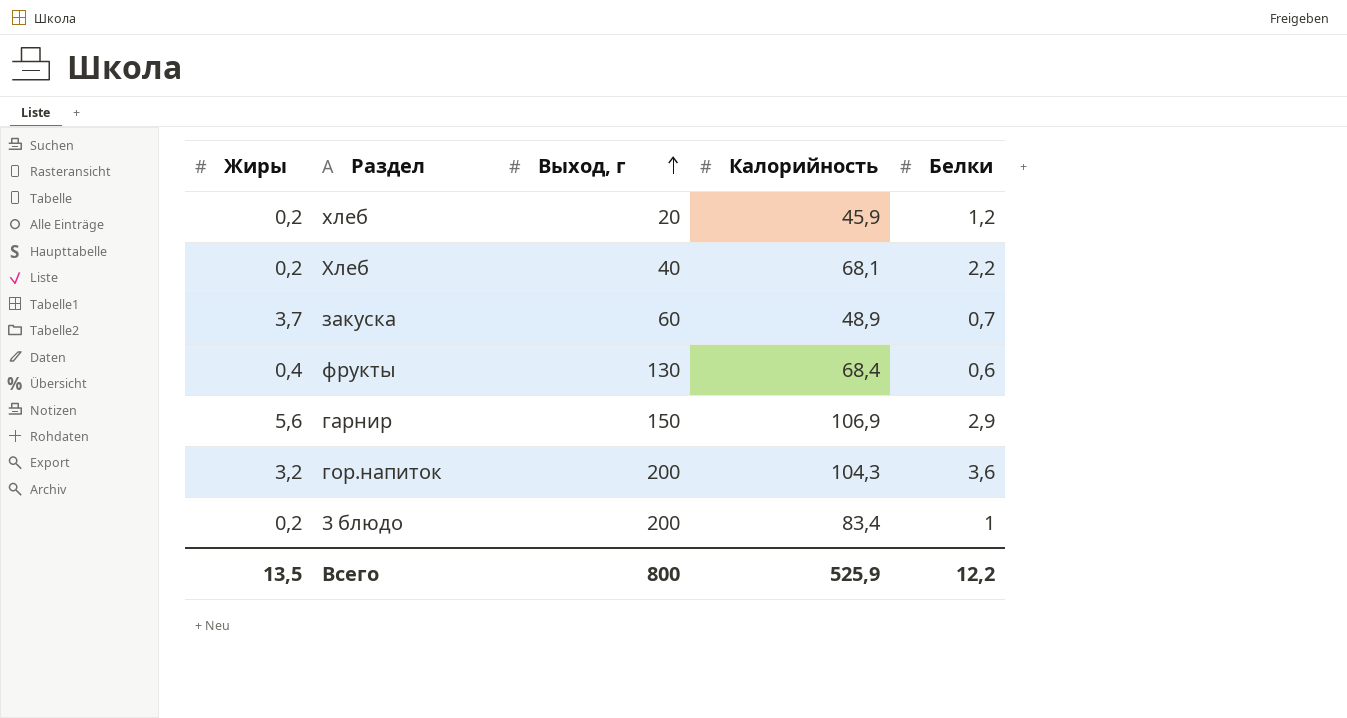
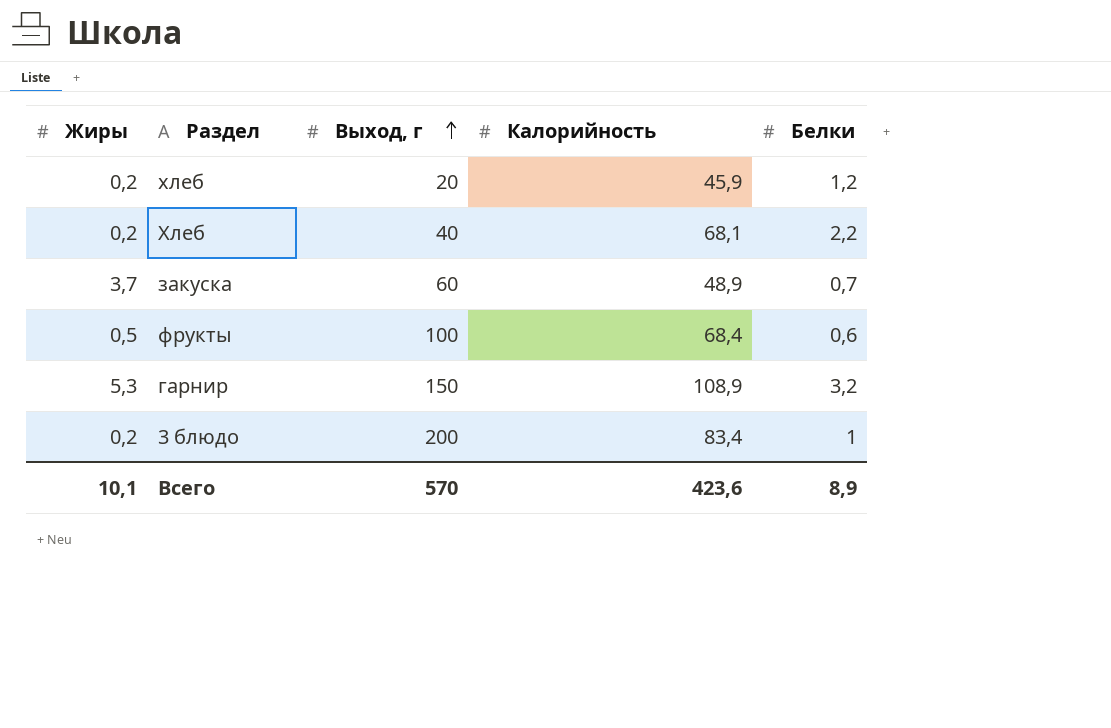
row гор.напиток: 3,2 | 200 | 104,3 | 3,6 -> none
фрукты | Жиры: 0,4 -> 0,5
фрукты | Выход, г: 130 -> 100
гарнир | Жиры: 5,6 -> 5,3
гарнир | Калорийность: 106,9 -> 108,9
гарнир | Белки: 2,9 -> 3,2
Всего | Жиры: 13,5 -> 10,1
Всего | Выход, г: 800 -> 570
Всего | Калорийность: 525,9 -> 423,6
Всего | Белки: 12,2 -> 8,9

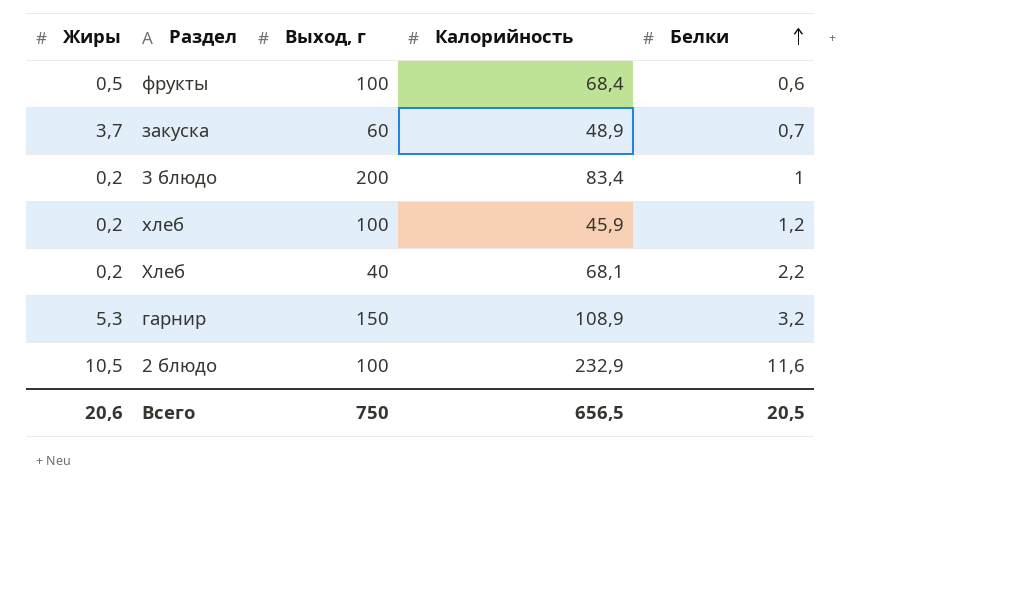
row order: Выход, г ascending -> Белки ascending
хлеб | Выход, г: 20 -> 100
row 2 блюдо: none -> 10,5 | 100 | 232,9 | 11,6
Всего | Жиры: 10,1 -> 20,6
Всего | Выход, г: 570 -> 750
Всего | Калорийность: 423,6 -> 656,5
Всего | Белки: 8,9 -> 20,5

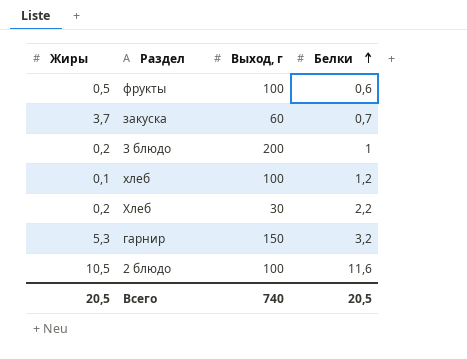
column Калорийность | position: 4 -> none
хлеб | Жиры: 0,2 -> 0,1
Хлеб | Выход, г: 40 -> 30
Всего | Жиры: 20,6 -> 20,5
Всего | Выход, г: 750 -> 740

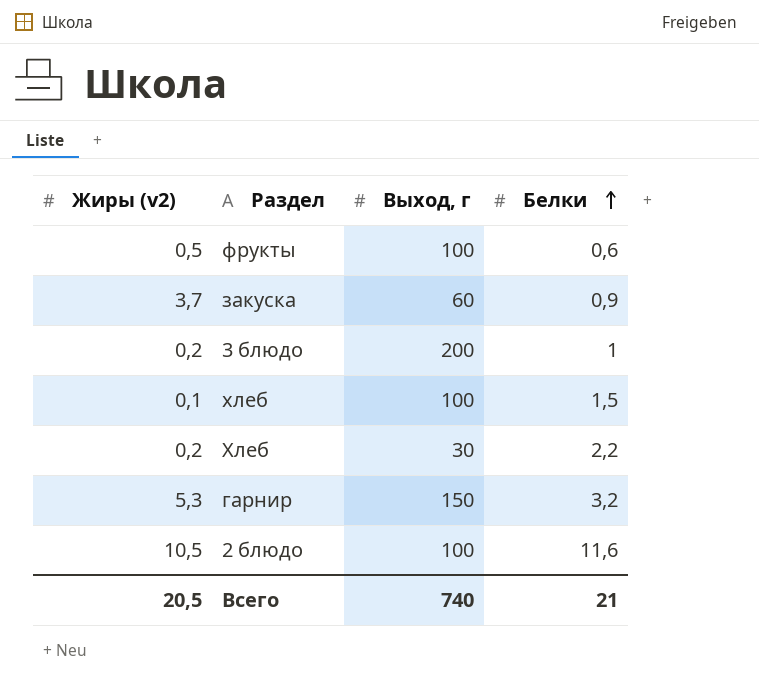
column name: Жиры -> Жиры (v2)
закуска | Белки: 0,7 -> 0,9
хлеб | Белки: 1,2 -> 1,5
Всего | Белки: 20,5 -> 21

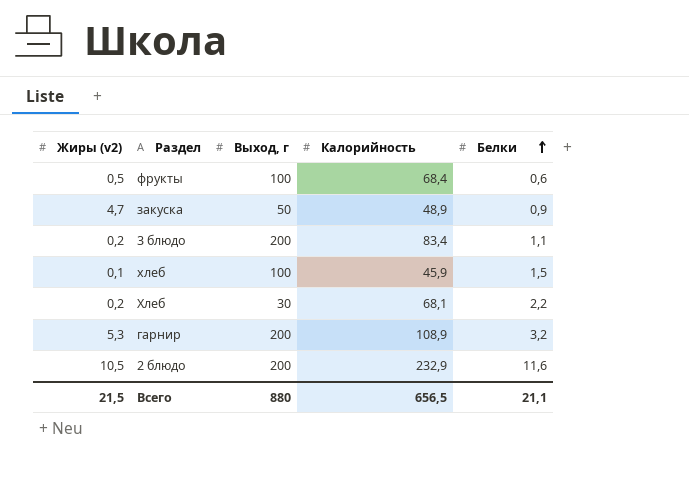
column Калорийность | position: none -> 4
закуска | Жиры (v2): 3,7 -> 4,7
закуска | Выход, г: 60 -> 50
3 блюдо | Белки: 1 -> 1,1
гарнир | Выход, г: 150 -> 200
2 блюдо | Выход, г: 100 -> 200
Всего | Жиры (v2): 20,5 -> 21,5
Всего | Выход, г: 740 -> 880
Всего | Белки: 21 -> 21,1

